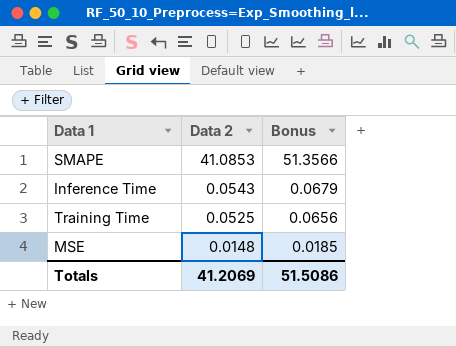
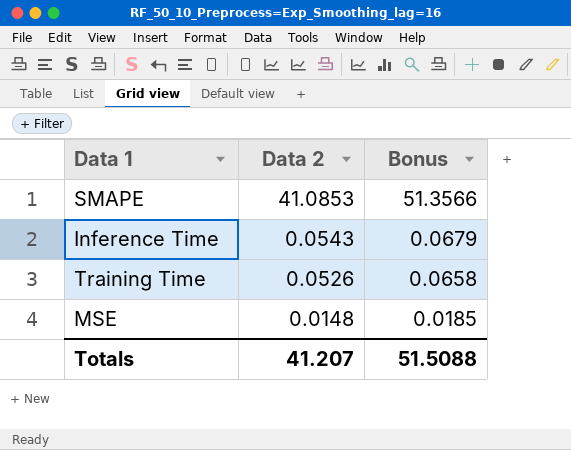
Training Time | Data 2: 0.0525 -> 0.0526
Training Time | Bonus: 0.0656 -> 0.0658
Totals | Data 2: 41.2069 -> 41.207
Totals | Bonus: 51.5086 -> 51.5088

